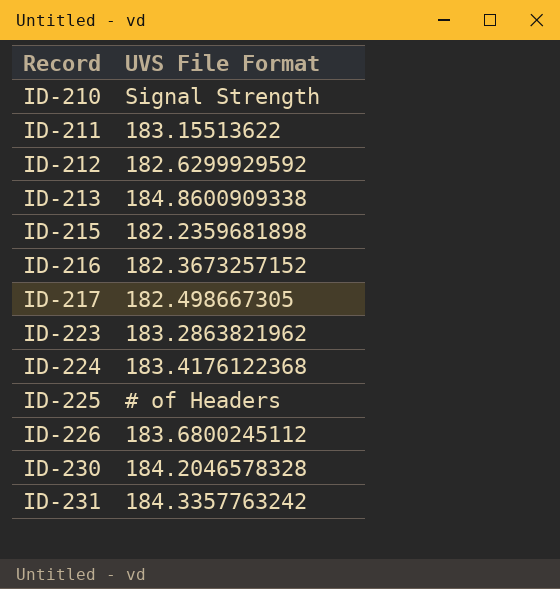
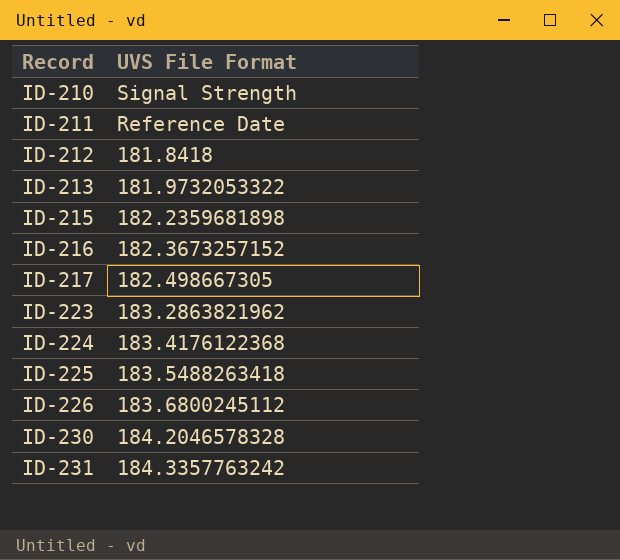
ID-211 | UVS File Format: 183.15513622 -> Reference Date
ID-212 | UVS File Format: 182.6299929592 -> 181.8418
ID-213 | UVS File Format: 184.8600909338 -> 181.9732053322
ID-225 | UVS File Format: # of Headers -> 183.5488263418

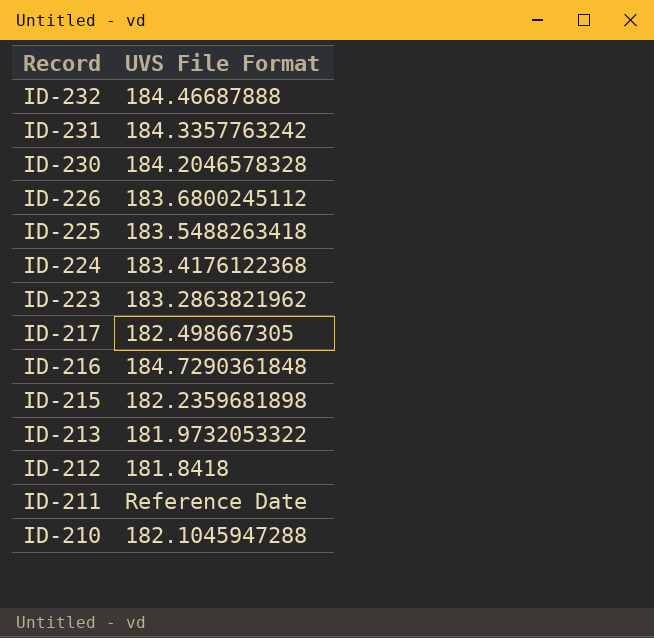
row order: Record ascending -> Record descending
row ID-232: none -> 184.46687888
ID-216 | UVS File Format: 182.3673257152 -> 184.7290361848
ID-210 | UVS File Format: Signal Strength -> 182.1045947288

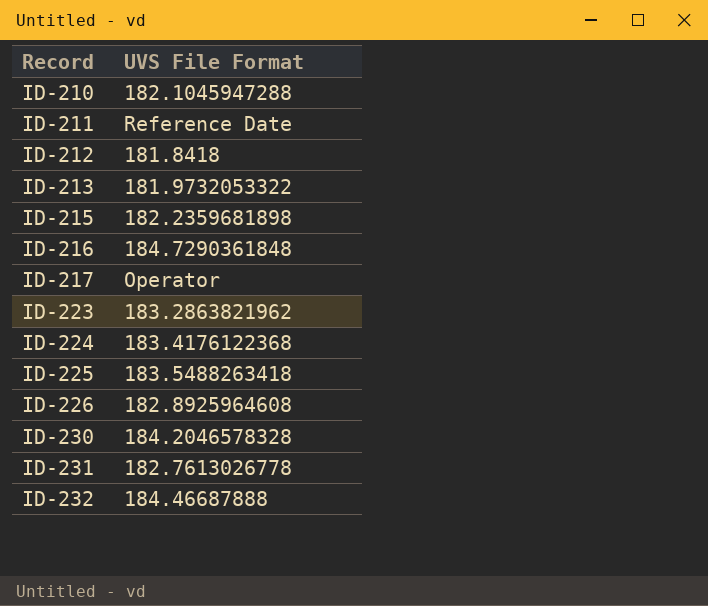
row order: Record descending -> Record ascending
ID-217 | UVS File Format: 182.498667305 -> Operator
ID-226 | UVS File Format: 183.6800245112 -> 182.8925964608
ID-231 | UVS File Format: 184.3357763242 -> 182.7613026778

